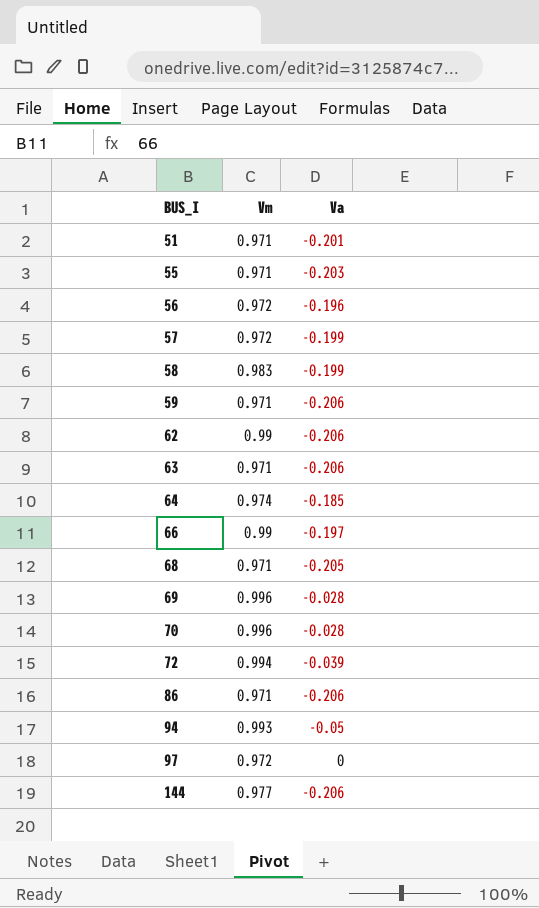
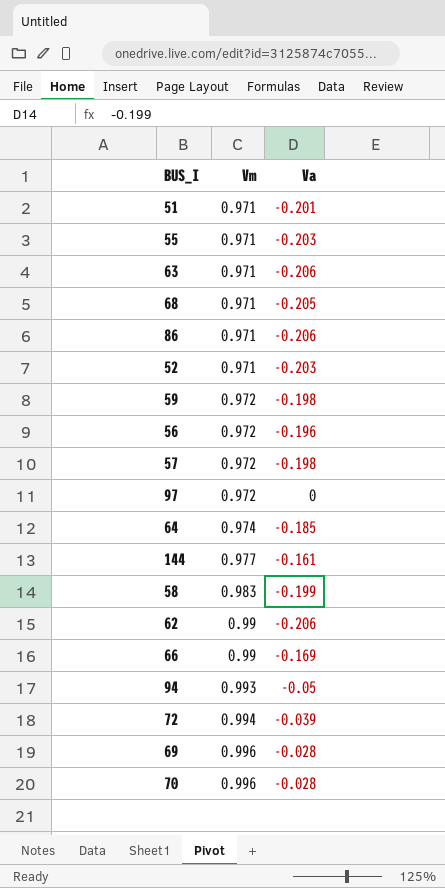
row order: BUS_I ascending -> Vm ascending
row 52: none -> 0.971 | -0.203
59 | Vm: 0.971 -> 0.972
59 | Va: -0.206 -> -0.198
57 | Va: -0.199 -> -0.198
144 | Va: -0.206 -> -0.161
66 | Va: -0.197 -> -0.169

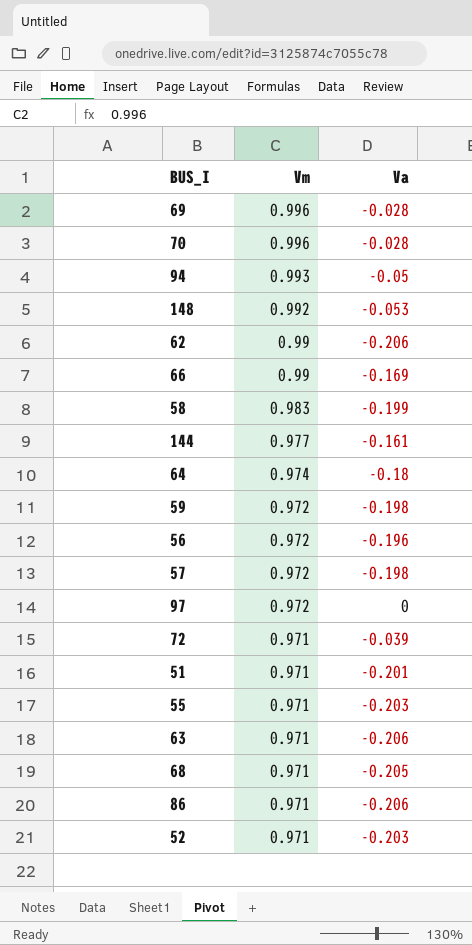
row order: Vm ascending -> Vm descending
row 148: none -> 0.992 | -0.053
64 | Va: -0.185 -> -0.18
72 | Vm: 0.994 -> 0.971

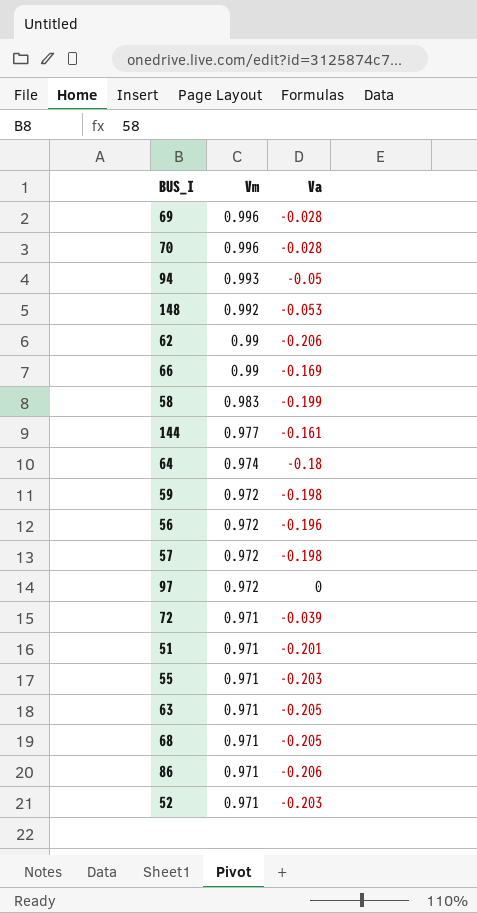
63 | Va: -0.206 -> -0.205

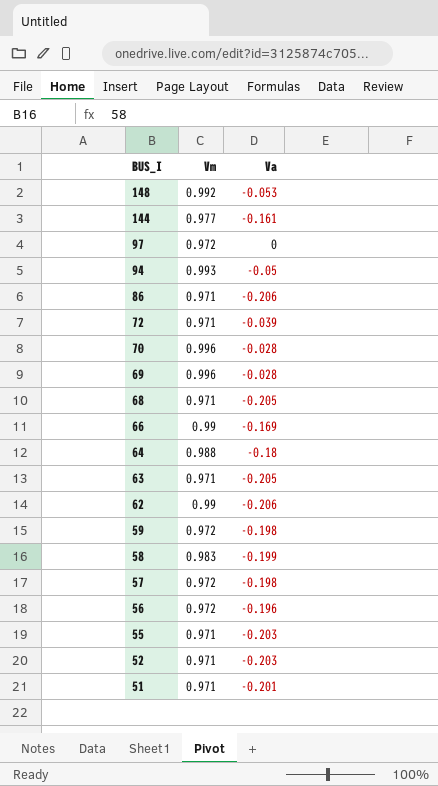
row order: Vm descending -> BUS_I descending
64 | Vm: 0.974 -> 0.988

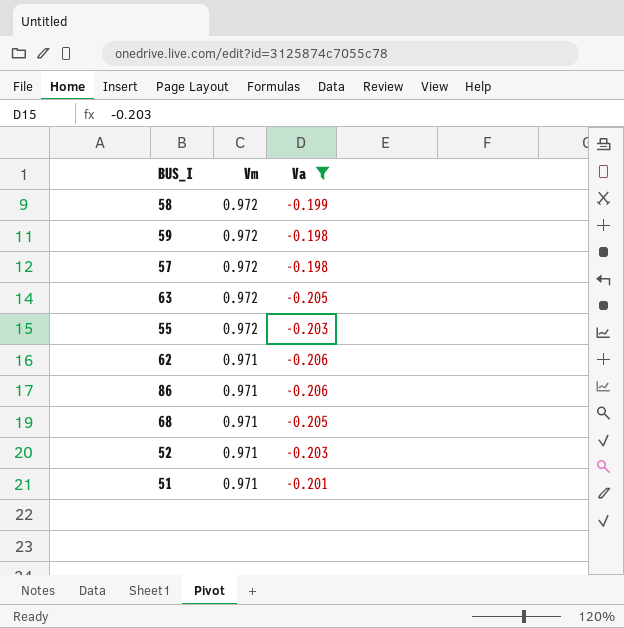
filter: none -> Va <= -0.198
row order: BUS_I descending -> Vm descending
58 | Vm: 0.983 -> 0.972
63 | Vm: 0.971 -> 0.972
55 | Vm: 0.971 -> 0.972
62 | Vm: 0.99 -> 0.971

